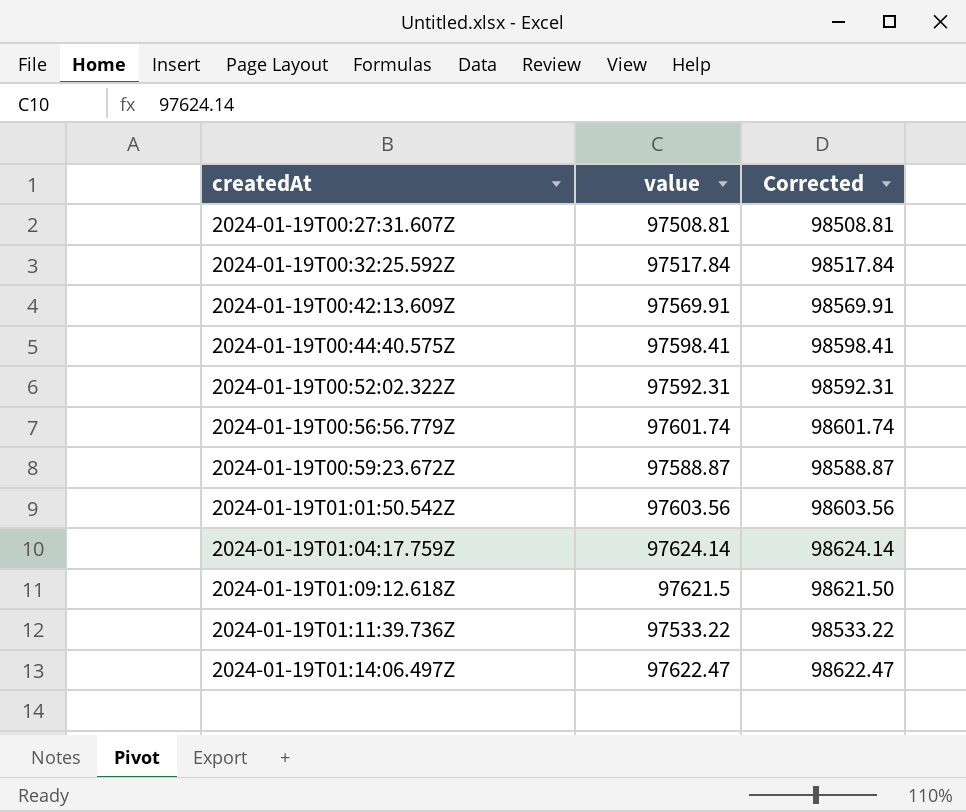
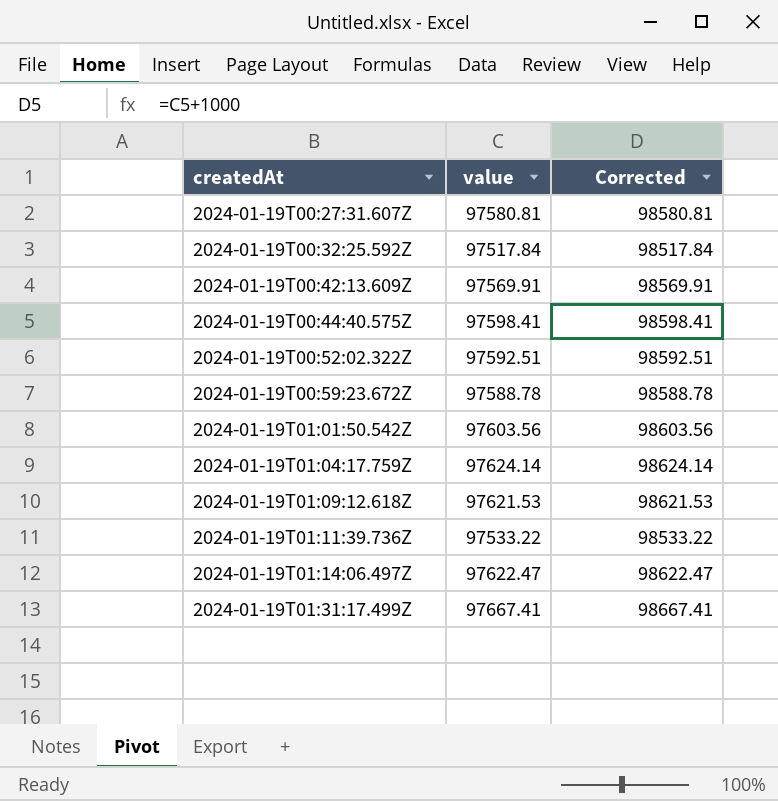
row 2024-01-19T00:56:56.779Z: 97601.74 | 98601.74 -> none
2024-01-19T00:27:31.607Z | value: 97508.81 -> 97580.81
2024-01-19T00:27:31.607Z | Corrected: 98508.81 -> 98580.81
2024-01-19T00:52:02.322Z | value: 97592.31 -> 97592.51
2024-01-19T00:52:02.322Z | Corrected: 98592.31 -> 98592.51
2024-01-19T00:59:23.672Z | value: 97588.87 -> 97588.78
2024-01-19T00:59:23.672Z | Corrected: 98588.87 -> 98588.78
2024-01-19T01:09:12.618Z | value: 97621.5 -> 97621.53
2024-01-19T01:09:12.618Z | Corrected: 98621.50 -> 98621.53
row 2024-01-19T01:31:17.499Z: none -> 97667.41 | 98667.41

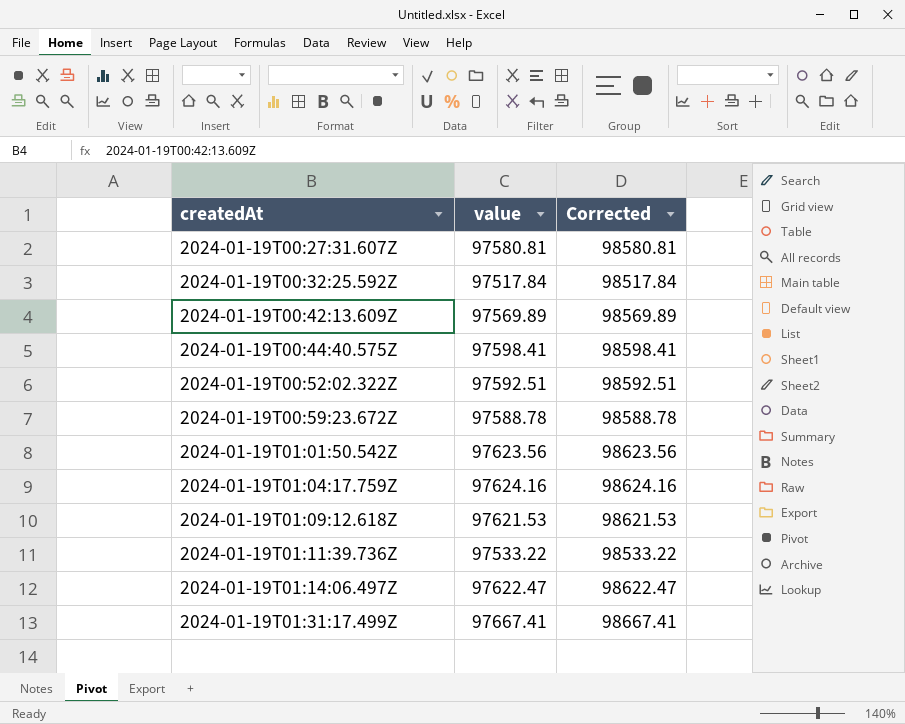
2024-01-19T00:42:13.609Z | value: 97569.91 -> 97569.89
2024-01-19T00:42:13.609Z | Corrected: 98569.91 -> 98569.89
2024-01-19T01:01:50.542Z | value: 97603.56 -> 97623.56
2024-01-19T01:01:50.542Z | Corrected: 98603.56 -> 98623.56
2024-01-19T01:04:17.759Z | value: 97624.14 -> 97624.16
2024-01-19T01:04:17.759Z | Corrected: 98624.14 -> 98624.16

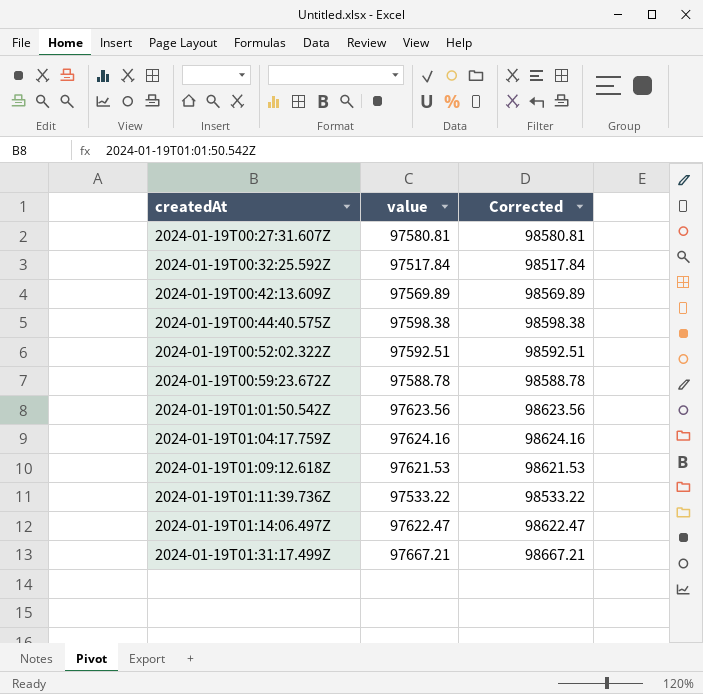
2024-01-19T00:44:40.575Z | value: 97598.41 -> 97598.38
2024-01-19T00:44:40.575Z | Corrected: 98598.41 -> 98598.38
2024-01-19T01:31:17.499Z | value: 97667.41 -> 97667.21
2024-01-19T01:31:17.499Z | Corrected: 98667.41 -> 98667.21

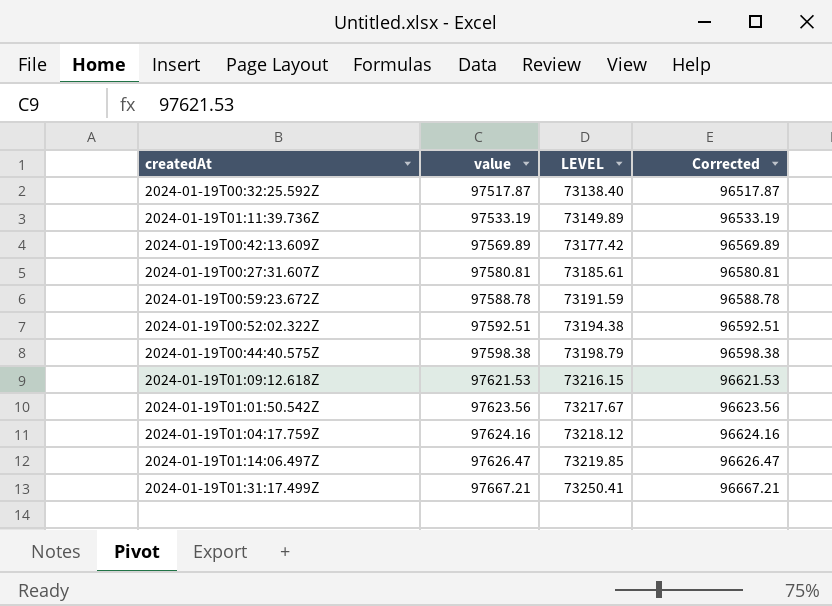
row order: createdAt ascending -> value ascending
column LEVEL | formula: none -> [value] * 0.75
column Corrected | formula: [value] + 1000 -> [value] - 1000
2024-01-19T00:32:25.592Z | value: 97517.84 -> 97517.87
2024-01-19T01:11:39.736Z | value: 97533.22 -> 97533.19
2024-01-19T01:14:06.497Z | value: 97622.47 -> 97626.47

